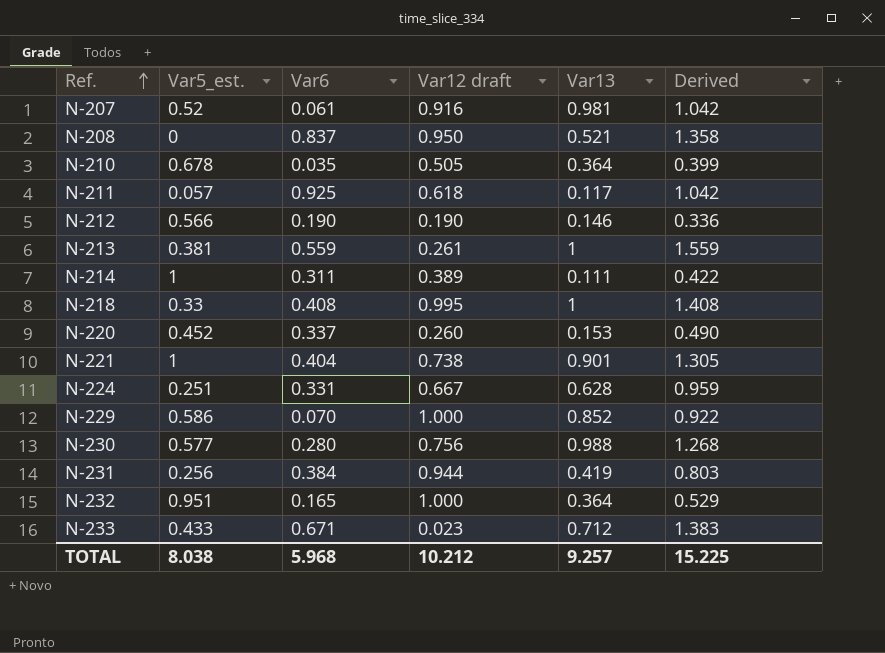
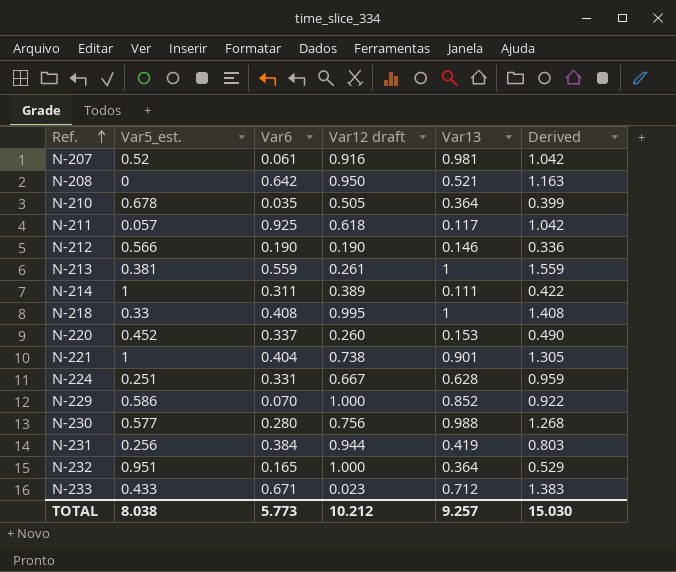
N-208 | Var6: 0.837 -> 0.642
N-208 | Derived: 1.358 -> 1.163
TOTAL | Var6: 5.968 -> 5.773
TOTAL | Derived: 15.225 -> 15.030

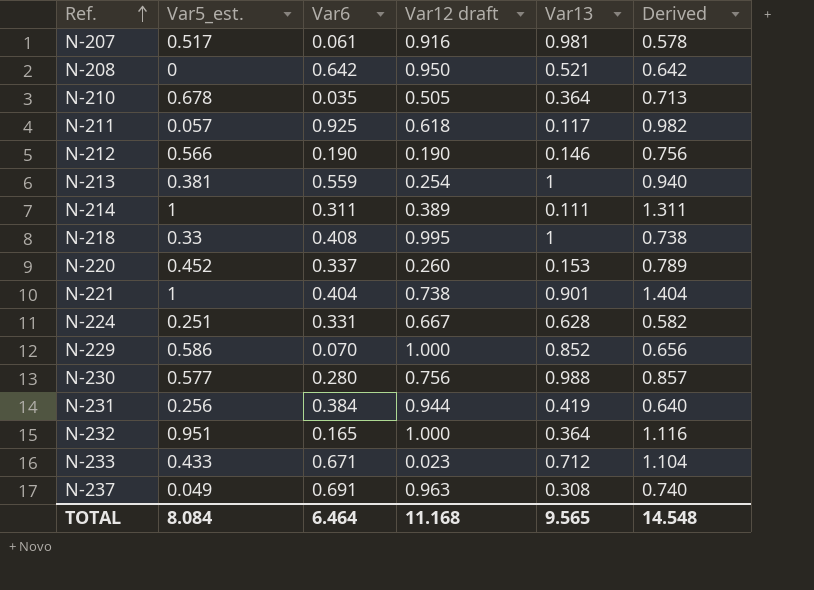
column Derived | formula: [Var6] + [Var13] -> [Var5_est.] + [Var6]
N-207 | Var5_est.: 0.52 -> 0.517
N-213 | Var12 draft: 0.261 -> 0.254
row N-237: none -> 0.049 | 0.691 | 0.963 | 0.308 | 0.740
TOTAL | Var5_est.: 8.038 -> 8.084
TOTAL | Var6: 5.773 -> 6.464
TOTAL | Var12 draft: 10.212 -> 11.168
TOTAL | Var13: 9.257 -> 9.565
TOTAL | Derived: 15.030 -> 14.548

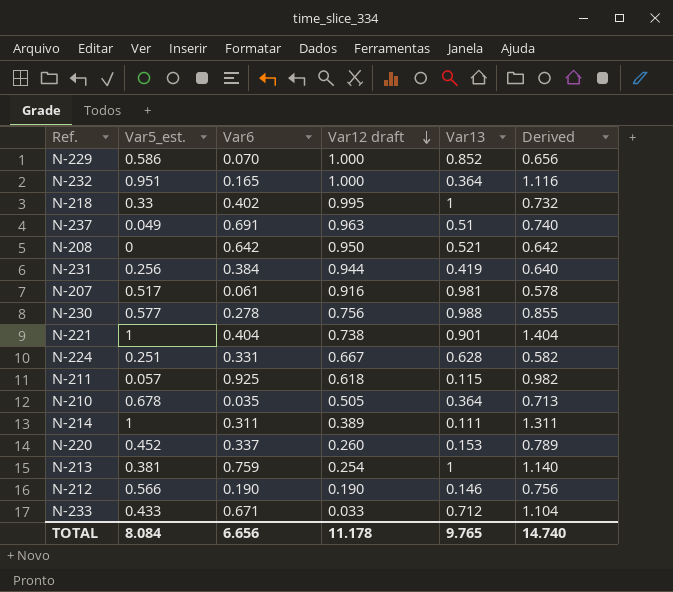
row order: Ref. ascending -> Var12 draft descending
N-218 | Var6: 0.408 -> 0.402
N-218 | Derived: 0.738 -> 0.732
N-237 | Var13: 0.308 -> 0.51
N-230 | Var6: 0.280 -> 0.278
N-230 | Derived: 0.857 -> 0.855
N-211 | Var13: 0.117 -> 0.115
N-213 | Var6: 0.559 -> 0.759
N-213 | Derived: 0.940 -> 1.140
N-233 | Var12 draft: 0.023 -> 0.033
TOTAL | Var6: 6.464 -> 6.656
TOTAL | Var12 draft: 11.168 -> 11.178
TOTAL | Var13: 9.565 -> 9.765
TOTAL | Derived: 14.548 -> 14.740

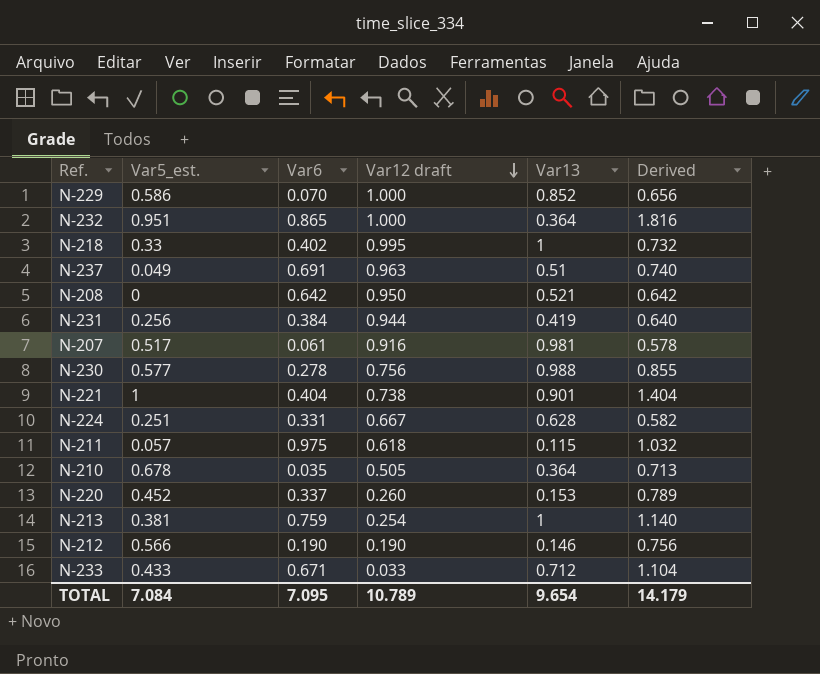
row N-214: 1 | 0.311 | 0.389 | 0.111 | 1.311 -> none
N-232 | Var6: 0.165 -> 0.865
N-232 | Derived: 1.116 -> 1.816
N-211 | Var6: 0.925 -> 0.975
N-211 | Derived: 0.982 -> 1.032
TOTAL | Var5_est.: 8.084 -> 7.084
TOTAL | Var6: 6.656 -> 7.095
TOTAL | Var12 draft: 11.178 -> 10.789
TOTAL | Var13: 9.765 -> 9.654
TOTAL | Derived: 14.740 -> 14.179

